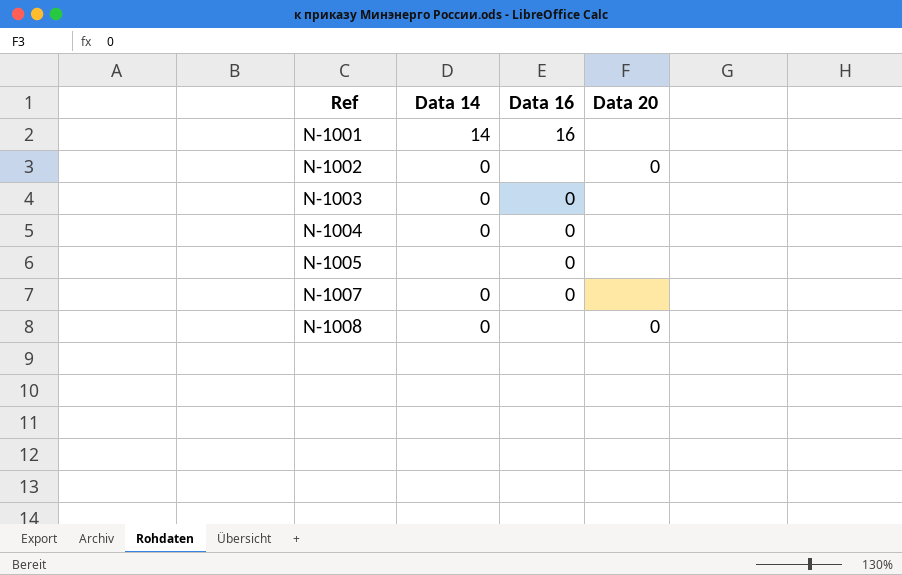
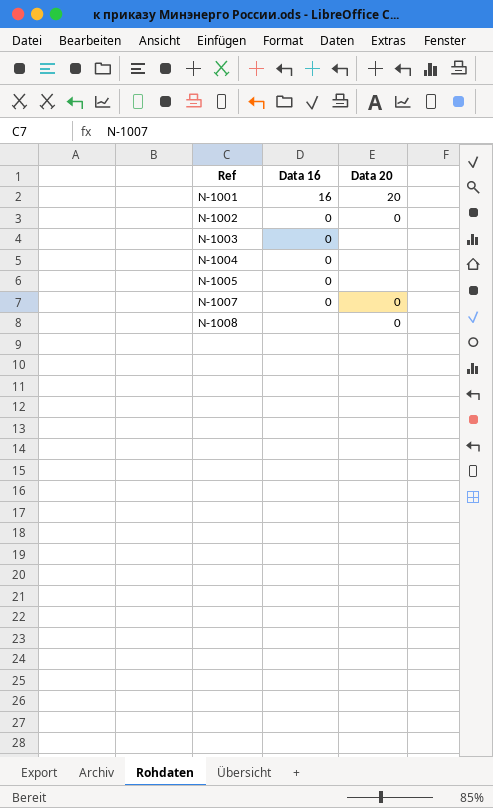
column Data 14 | position: 2 -> none
N-1001 | Data 20: none -> 20
N-1002 | Data 16: none -> 0
N-1007 | Data 20: none -> 0

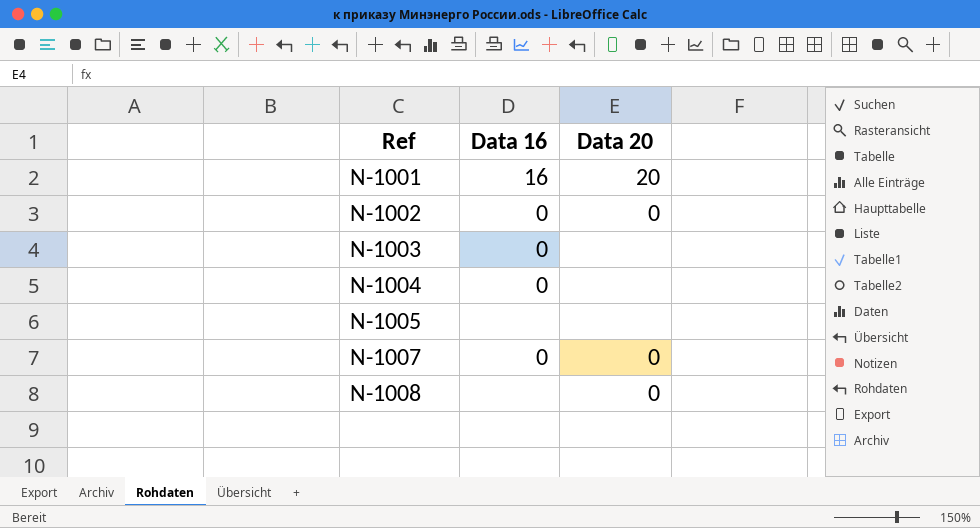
N-1005 | Data 16: 0 -> none

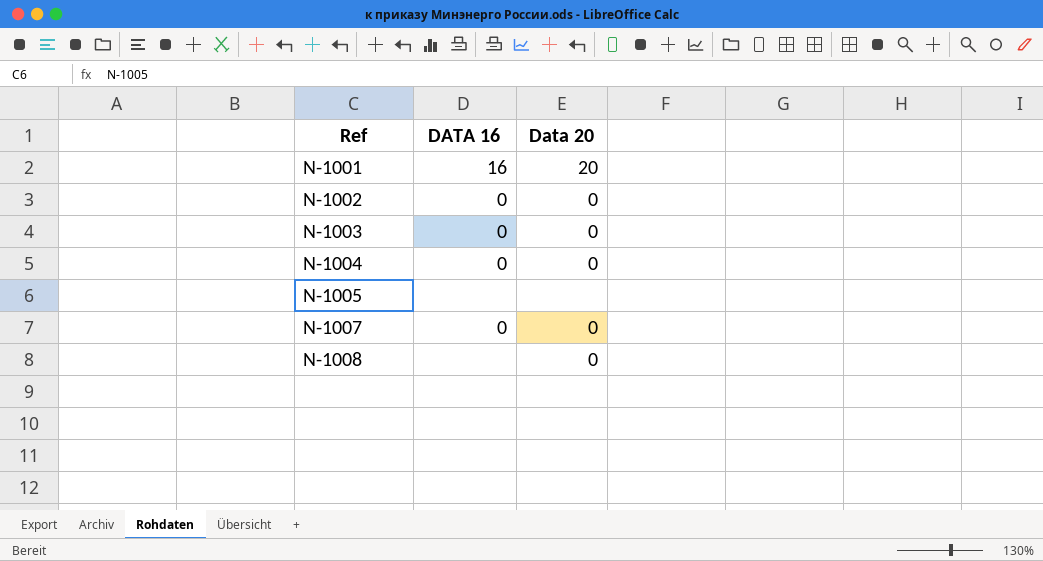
column name: Data 16 -> DATA 16
N-1003 | Data 20: none -> 0
N-1004 | Data 20: none -> 0

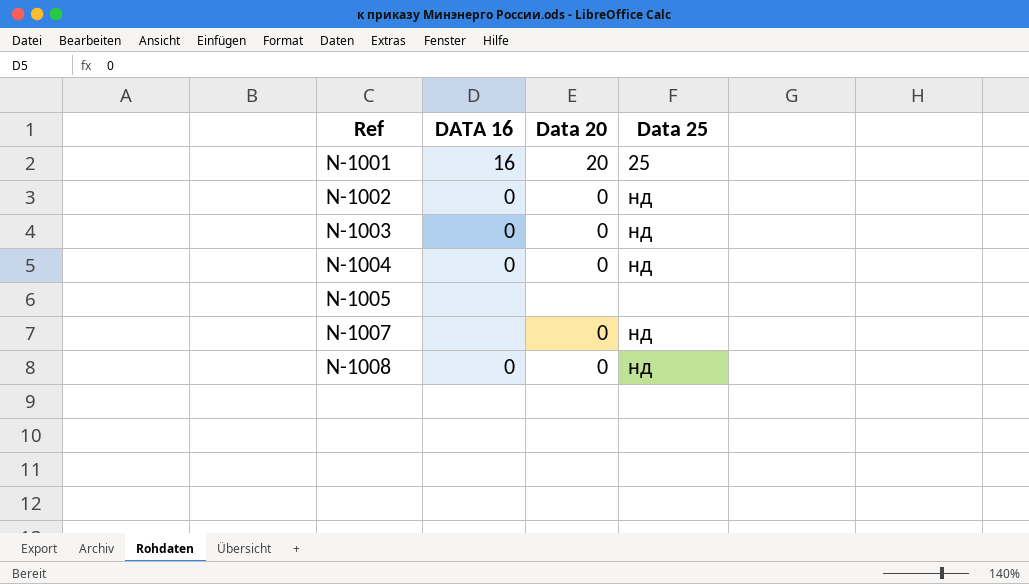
column Data 25 | position: none -> 4
N-1007 | DATA 16: 0 -> none
N-1008 | DATA 16: none -> 0

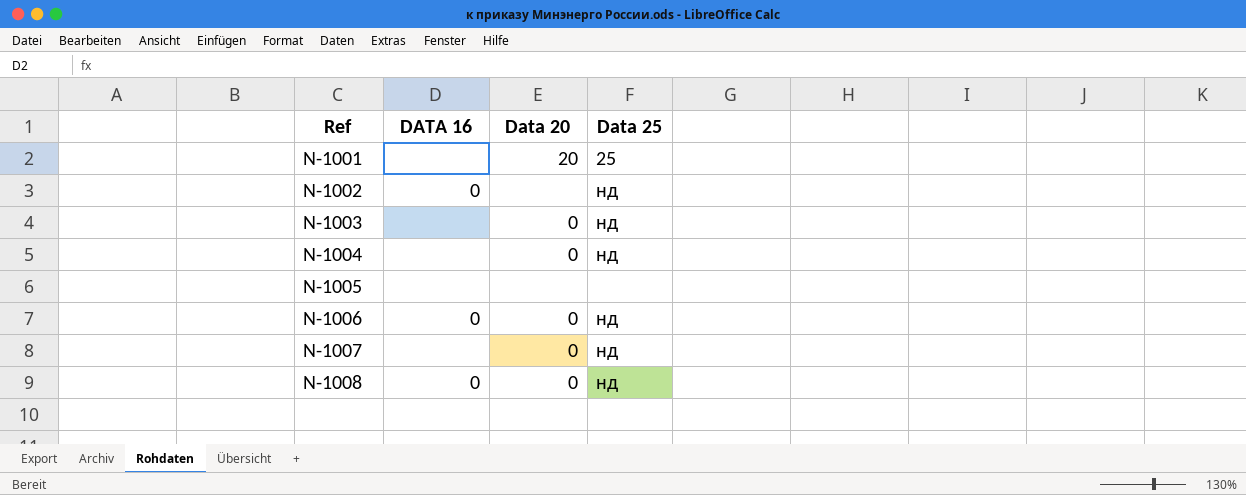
N-1001 | DATA 16: 16 -> none
N-1002 | Data 20: 0 -> none
N-1003 | DATA 16: 0 -> none
N-1004 | DATA 16: 0 -> none
row N-1006: none -> 0 | 0 | нд

